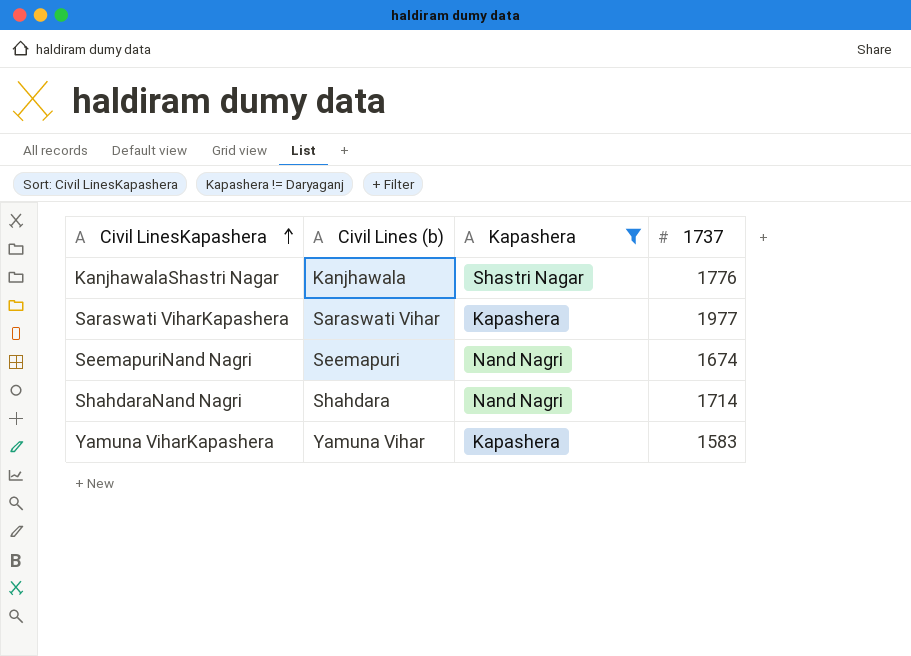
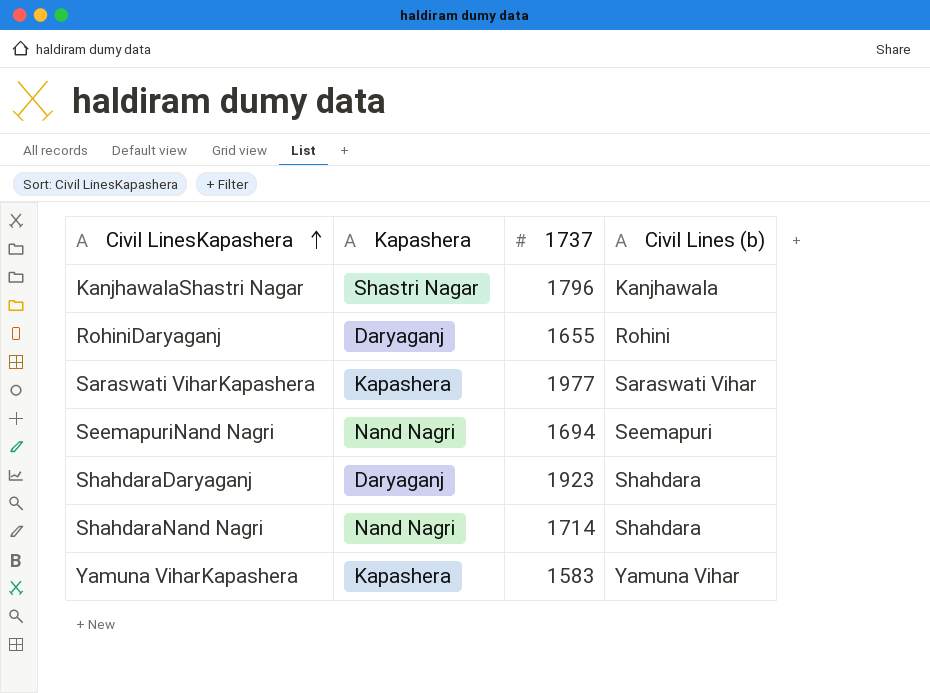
filter: Kapashera != Daryaganj -> none
column Civil Lines (b) | position: 2 -> 4
KanjhawalaShastri Nagar | 1737: 1776 -> 1796
SeemapuriNand Nagri | 1737: 1674 -> 1694

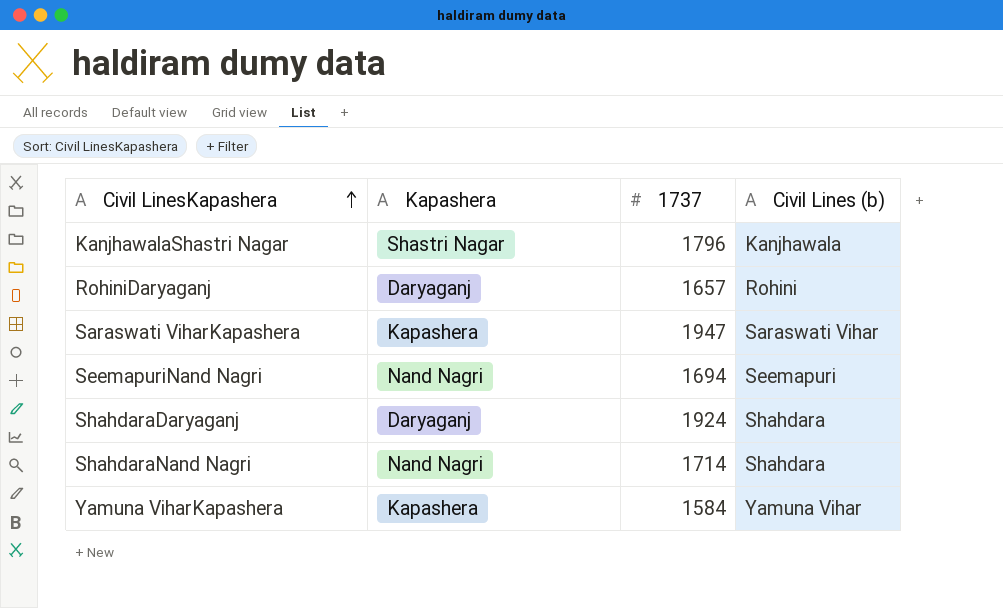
RohiniDaryaganj | 1737: 1655 -> 1657
Saraswati ViharKapashera | 1737: 1977 -> 1947
ShahdaraDaryaganj | 1737: 1923 -> 1924
Yamuna ViharKapashera | 1737: 1583 -> 1584

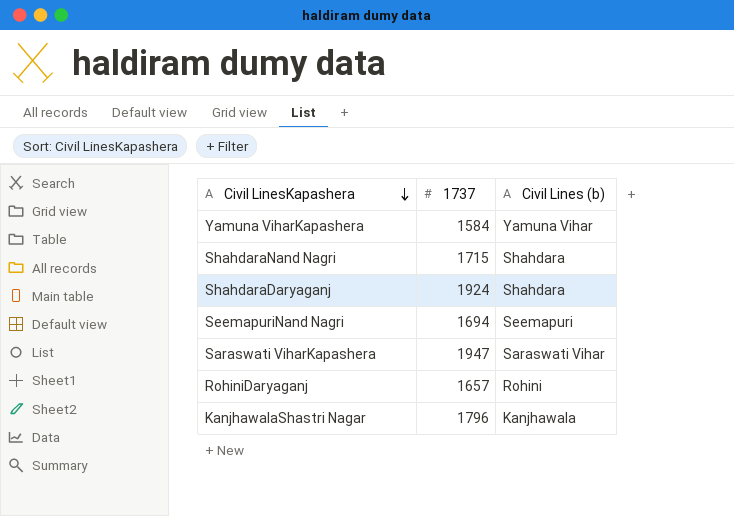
row order: Civil LinesKapashera ascending -> Civil LinesKapashera descending
column Kapashera | position: 2 -> none
ShahdaraNand Nagri | 1737: 1714 -> 1715

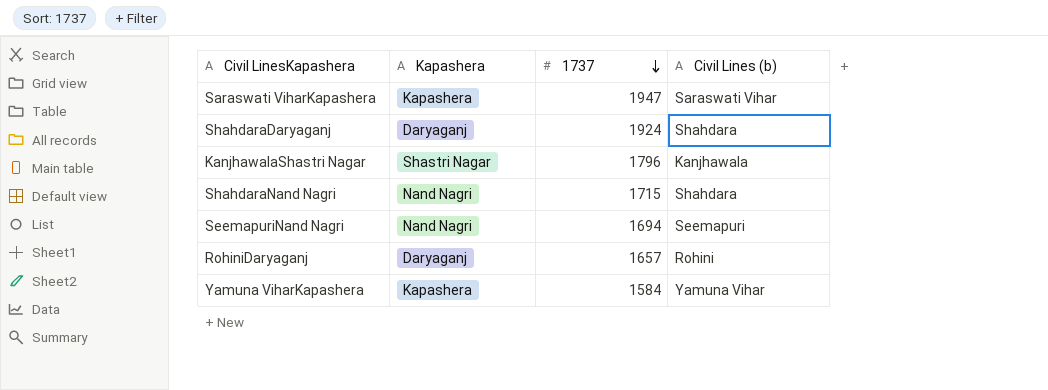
row order: Civil LinesKapashera descending -> 1737 descending
column Kapashera | position: none -> 2

